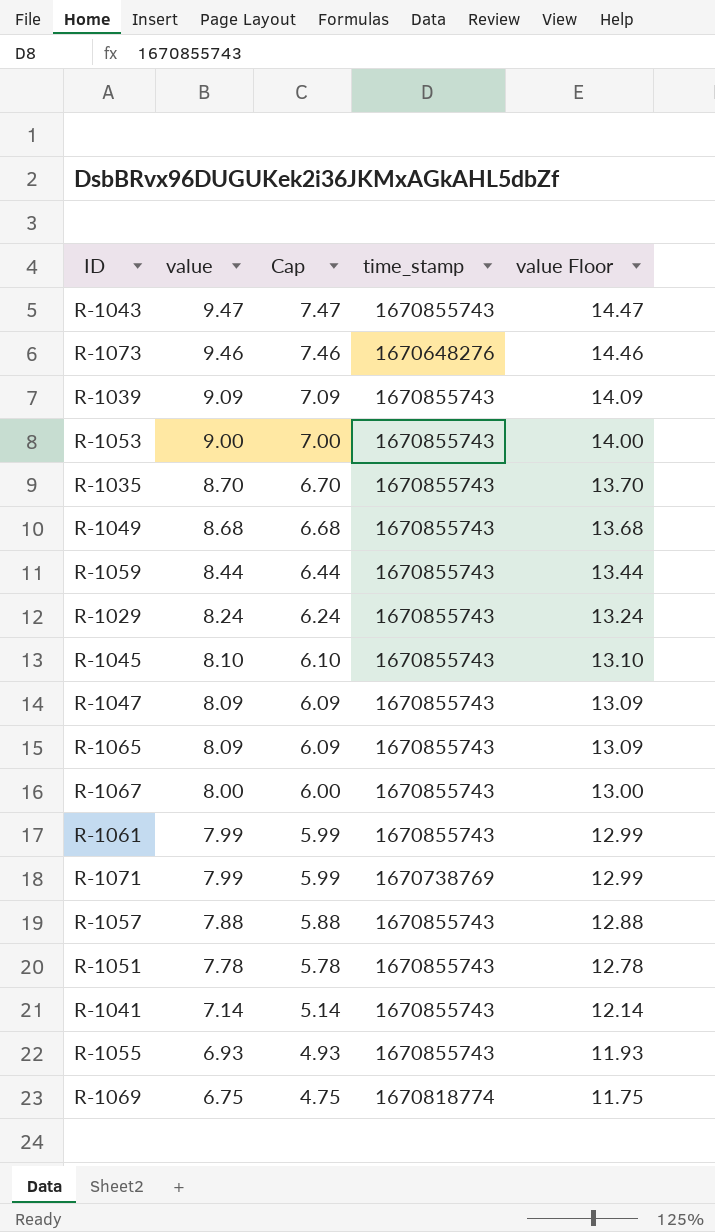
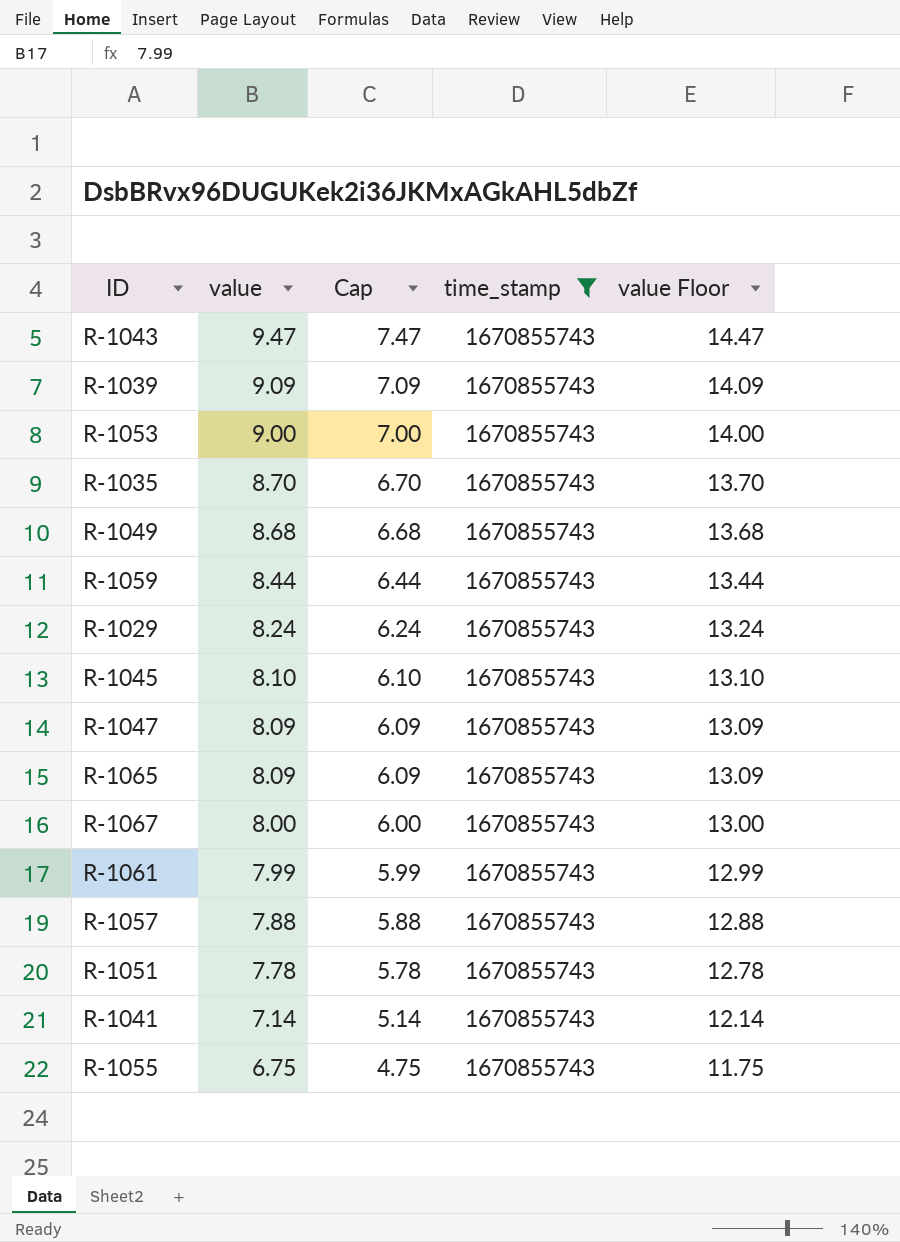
filter: none -> time_stamp = 1670855743
R-1055 | value: 6.93 -> 6.75
R-1055 | Cap: 4.93 -> 4.75
R-1055 | value Floor: 11.93 -> 11.75

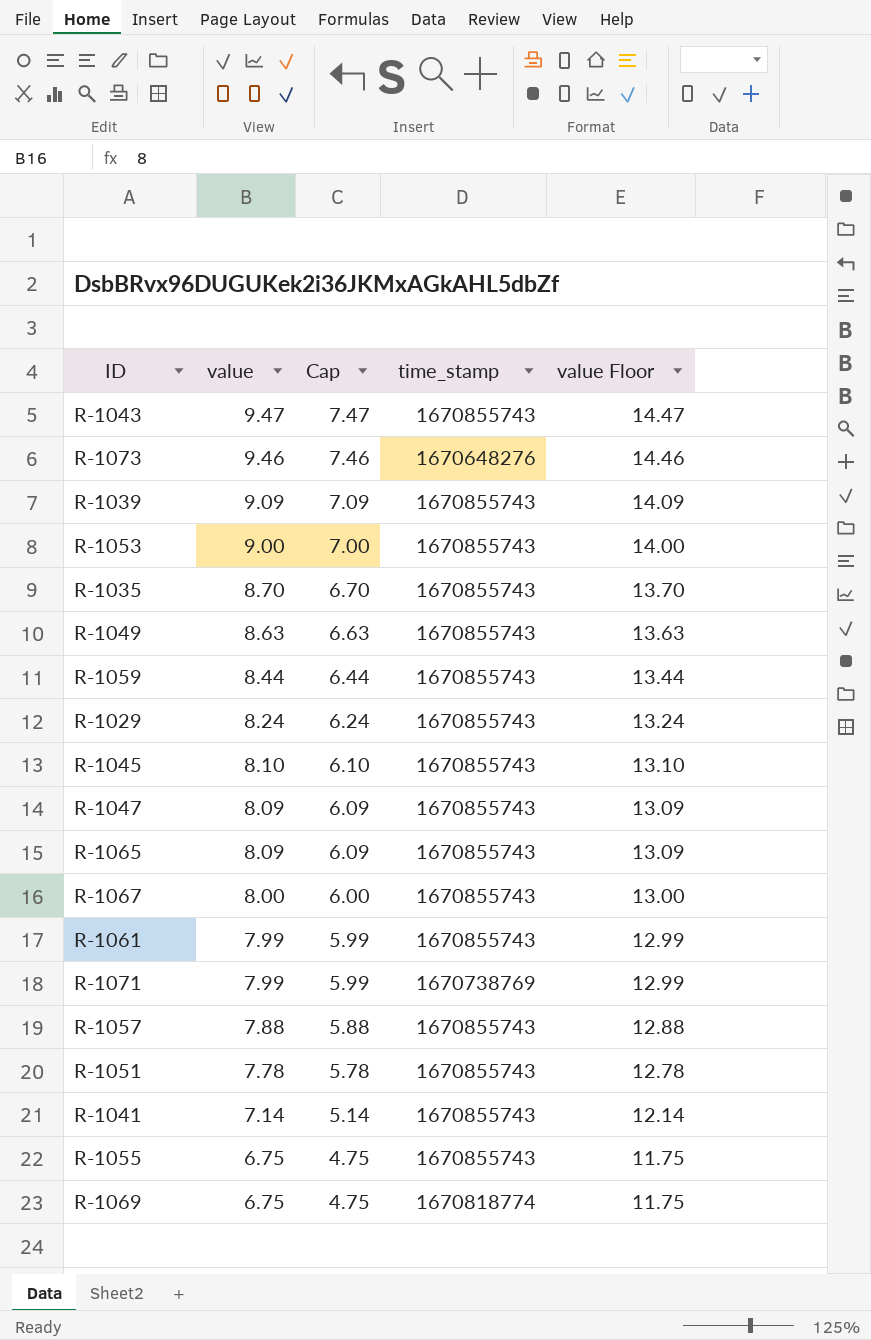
filter: time_stamp = 1670855743 -> none
R-1049 | value: 8.68 -> 8.63
R-1049 | Cap: 6.68 -> 6.63
R-1049 | value Floor: 13.68 -> 13.63

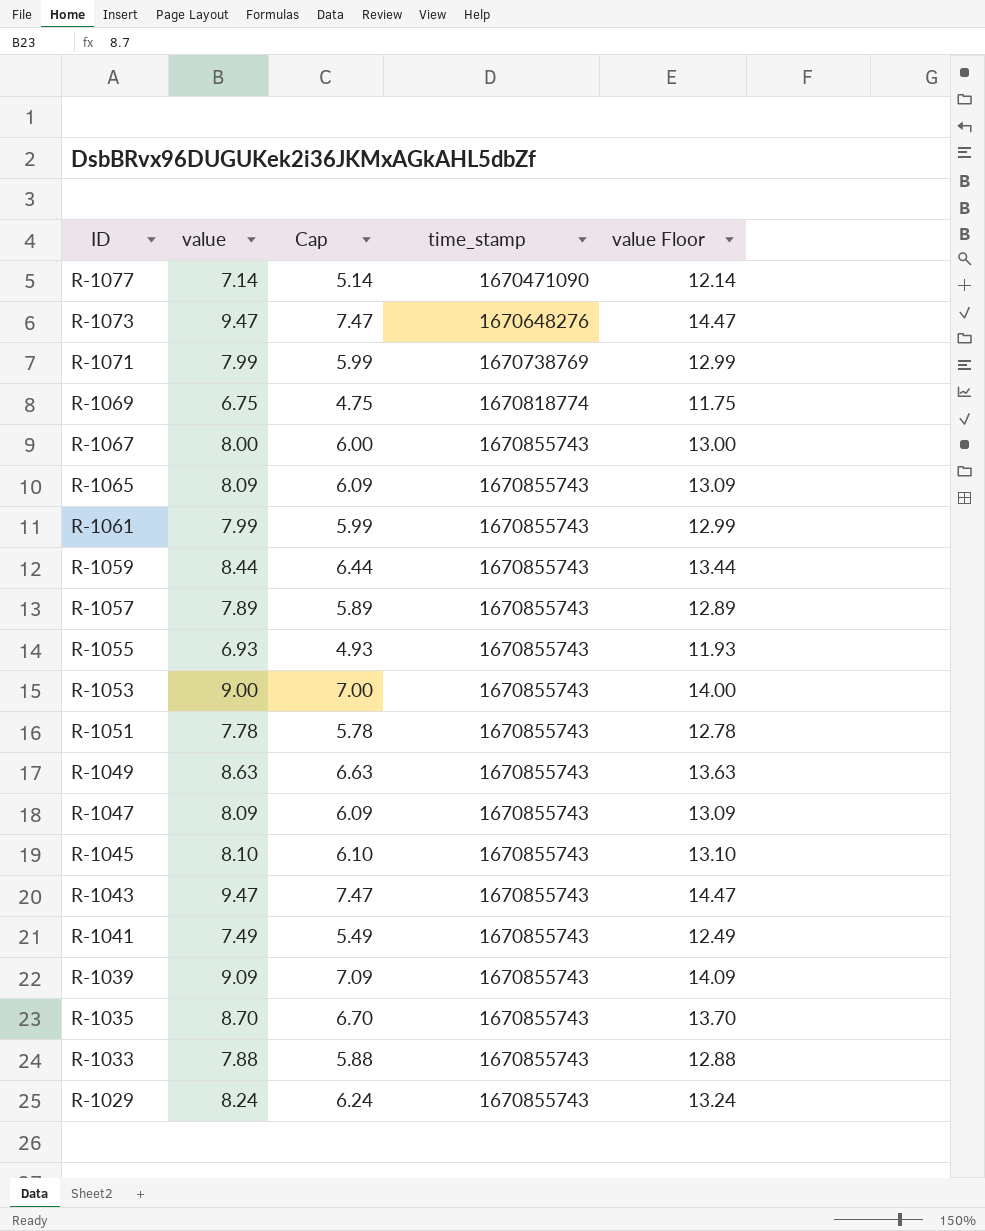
row order: value descending -> ID descending
row R-1077: none -> 7.14 | 5.14 | 1670471090 | 12.14
R-1073 | value: 9.46 -> 9.47
R-1073 | Cap: 7.46 -> 7.47
R-1073 | value Floor: 14.46 -> 14.47
R-1057 | value: 7.88 -> 7.89
R-1057 | Cap: 5.88 -> 5.89
R-1057 | value Floor: 12.88 -> 12.89
R-1055 | value: 6.75 -> 6.93
R-1055 | Cap: 4.75 -> 4.93
R-1055 | value Floor: 11.75 -> 11.93
R-1041 | value: 7.14 -> 7.49
R-1041 | Cap: 5.14 -> 5.49
R-1041 | value Floor: 12.14 -> 12.49
row R-1033: none -> 7.88 | 5.88 | 1670855743 | 12.88

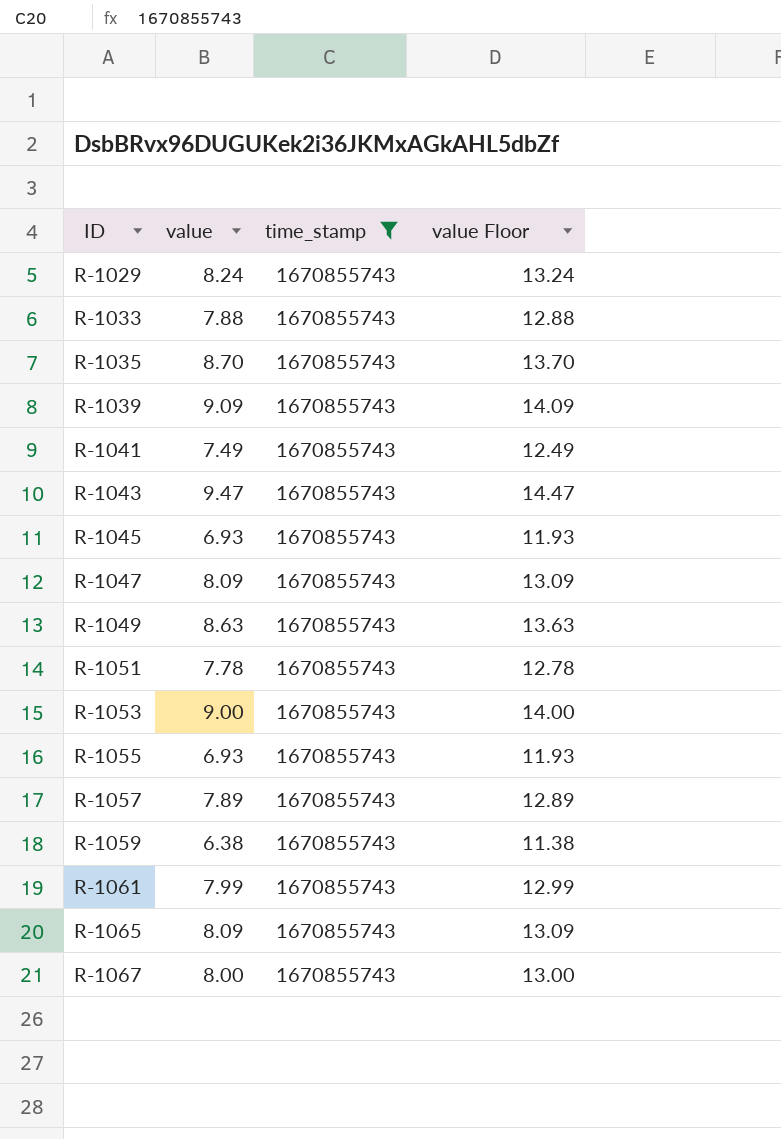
filter: none -> time_stamp = 1670855743
row order: ID descending -> ID ascending
column Cap | formula: [value] - 2 -> none
R-1045 | value: 8.10 -> 6.93
R-1045 | value Floor: 13.10 -> 11.93
R-1059 | value: 8.44 -> 6.38
R-1059 | value Floor: 13.44 -> 11.38

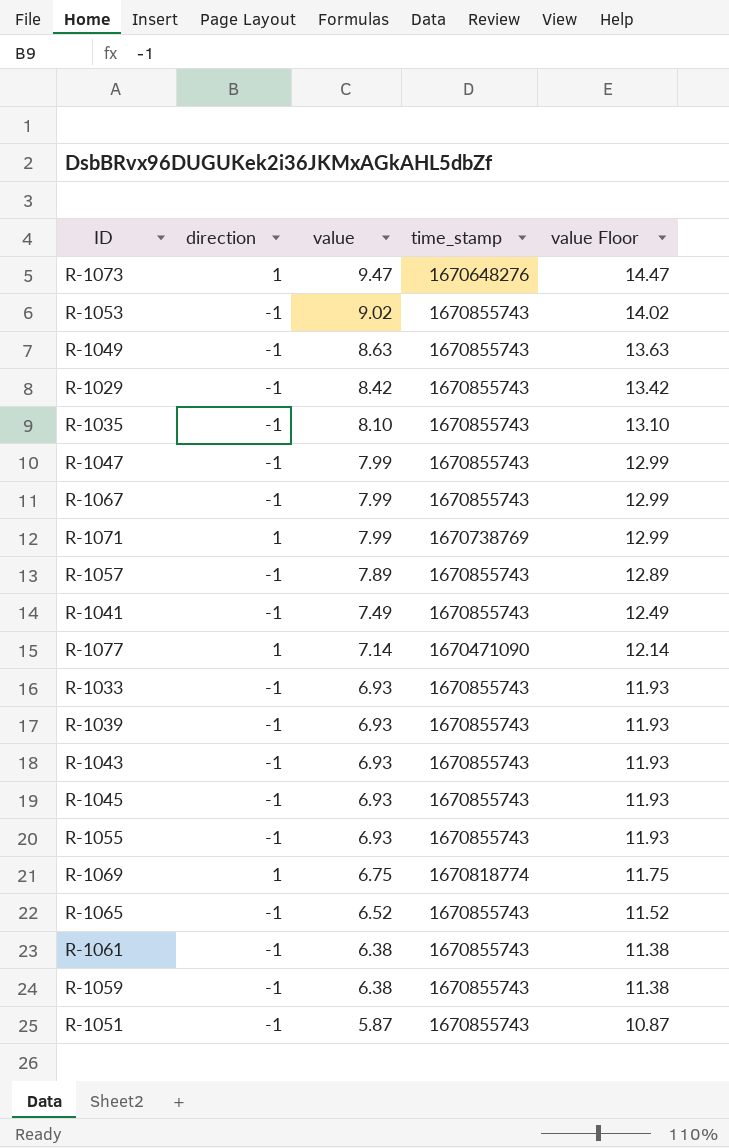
filter: time_stamp = 1670855743 -> none
row order: ID ascending -> value descending
column direction | position: none -> 2
R-1053 | value: 9.00 -> 9.02
R-1053 | value Floor: 14.00 -> 14.02
R-1029 | value: 8.24 -> 8.42
R-1029 | value Floor: 13.24 -> 13.42
R-1035 | value: 8.70 -> 8.10
R-1035 | value Floor: 13.70 -> 13.10
R-1047 | value: 8.09 -> 7.99
R-1047 | value Floor: 13.09 -> 12.99
R-1067 | value: 8.00 -> 7.99
R-1067 | value Floor: 13.00 -> 12.99
R-1033 | value: 7.88 -> 6.93
R-1033 | value Floor: 12.88 -> 11.93
R-1039 | value: 9.09 -> 6.93
R-1039 | value Floor: 14.09 -> 11.93
R-1043 | value: 9.47 -> 6.93
R-1043 | value Floor: 14.47 -> 11.93
R-1065 | value: 8.09 -> 6.52
R-1065 | value Floor: 13.09 -> 11.52
R-1061 | value: 7.99 -> 6.38
R-1061 | value Floor: 12.99 -> 11.38
R-1051 | value: 7.78 -> 5.87
R-1051 | value Floor: 12.78 -> 10.87

